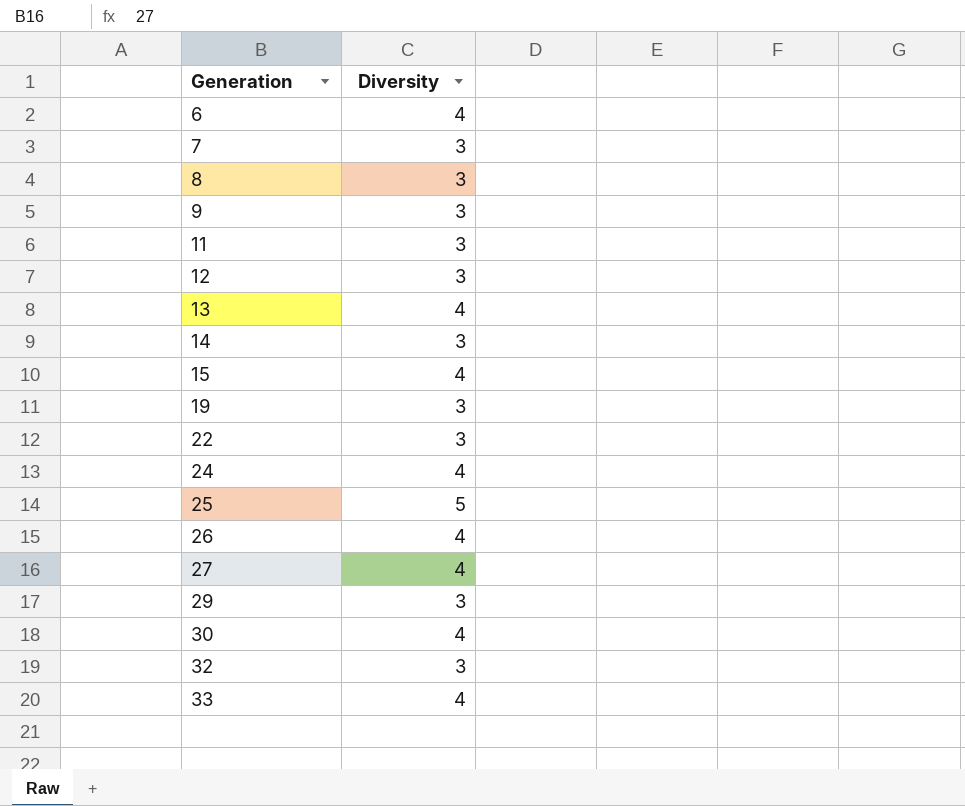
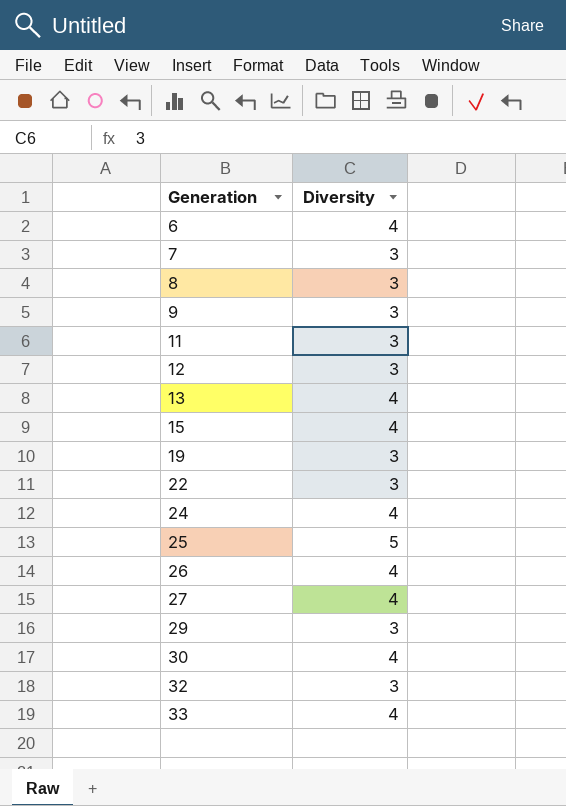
row 14: 3 -> none

